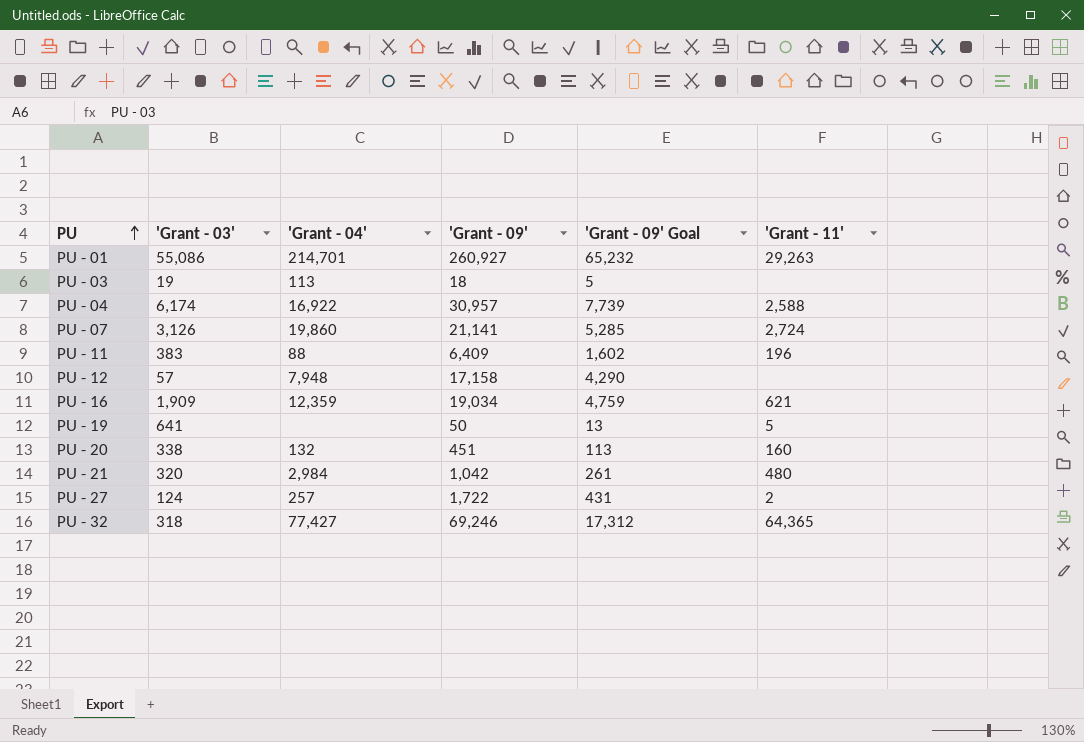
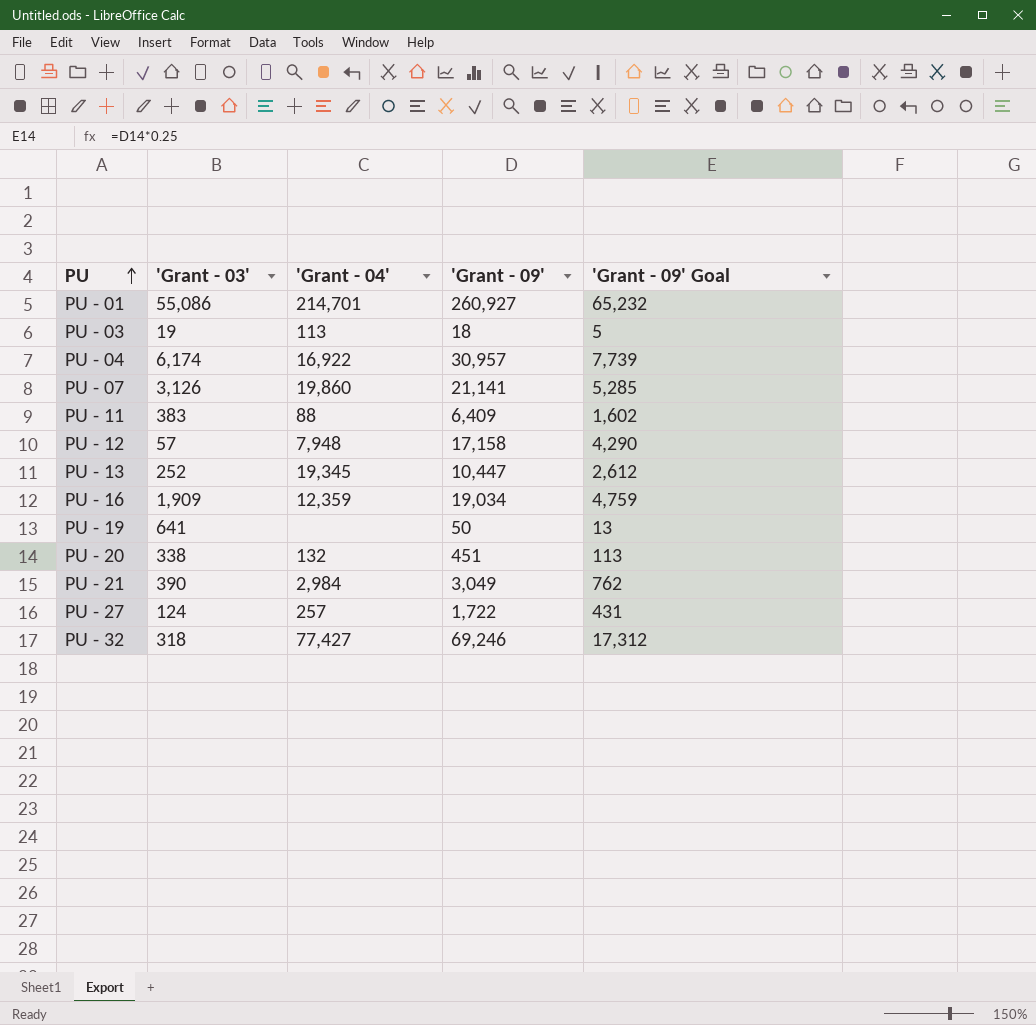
column 'Grant - 11' | position: 6 -> none
row PU - 13: none -> 252 | 19,345 | 10,447 | 2,612
PU - 21 | 'Grant - 03': 320 -> 390
PU - 21 | 'Grant - 09': 1,042 -> 3,049
PU - 21 | 'Grant - 09' Goal: 261 -> 762

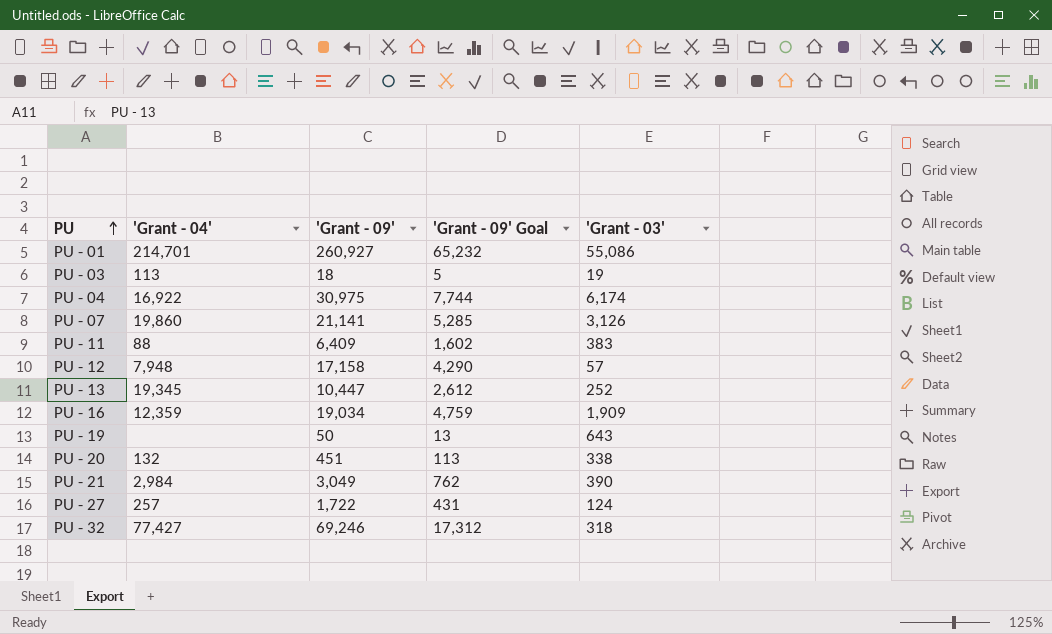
column 'Grant - 03' | position: 2 -> 5
PU - 04 | 'Grant - 09': 30,957 -> 30,975
PU - 04 | 'Grant - 09' Goal: 7,739 -> 7,744
PU - 19 | 'Grant - 03': 641 -> 643

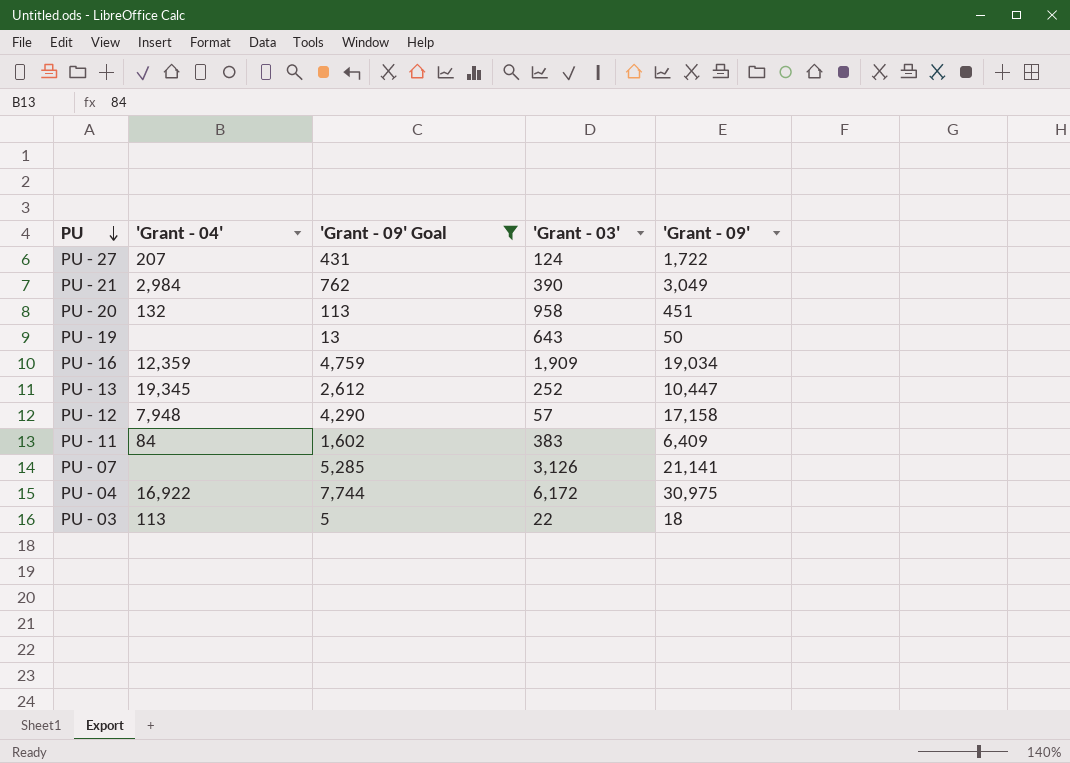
filter: none -> 'Grant - 09' Goal <= 7,744
row order: PU ascending -> PU descending
column 'Grant - 09' | position: 3 -> 5
PU - 27 | 'Grant - 04': 257 -> 207
PU - 20 | 'Grant - 03': 338 -> 958
PU - 11 | 'Grant - 04': 88 -> 84
PU - 07 | 'Grant - 04': 19,860 -> none
PU - 04 | 'Grant - 03': 6,174 -> 6,172
PU - 03 | 'Grant - 03': 19 -> 22

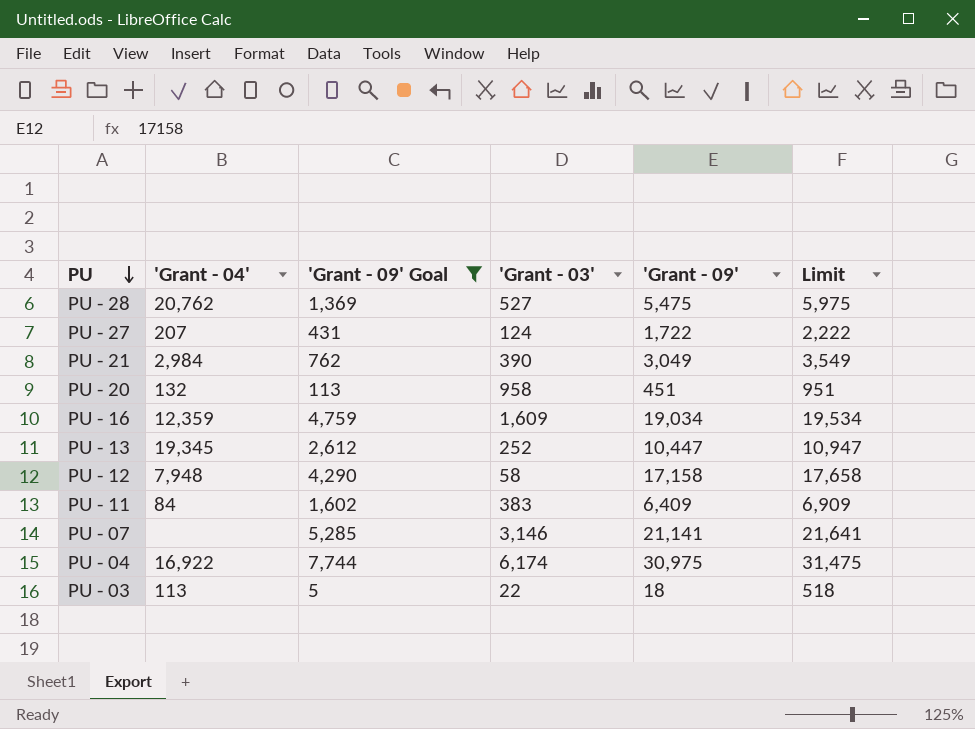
column Limit | formula: none -> ['Grant - 09'] + 500
row PU - 19: none | 13 | 643 | 50 -> none
row PU - 28: none -> 20,762 | 1,369 | 527 | 5,475 | 5,975
PU - 16 | 'Grant - 03': 1,909 -> 1,609
PU - 12 | 'Grant - 03': 57 -> 58
PU - 07 | 'Grant - 03': 3,126 -> 3,146
PU - 04 | 'Grant - 03': 6,172 -> 6,174

